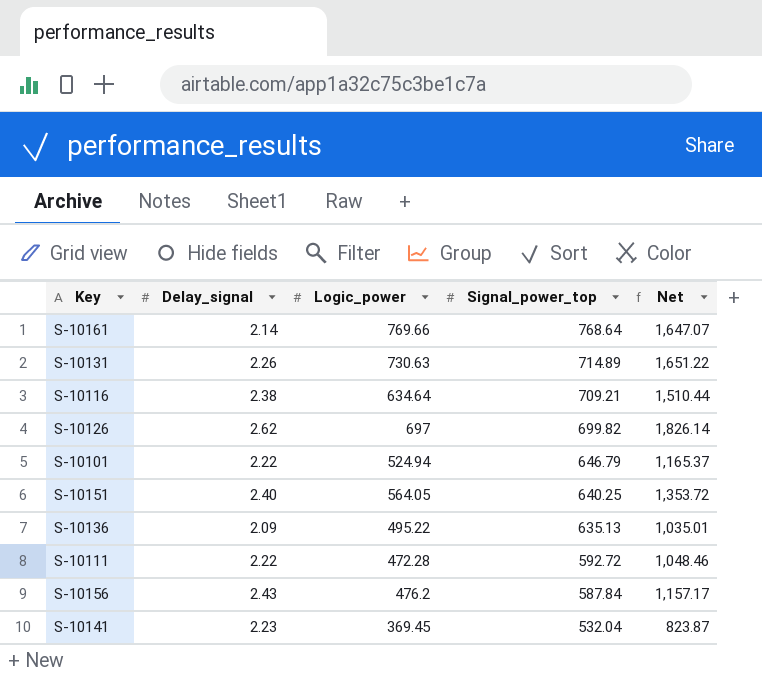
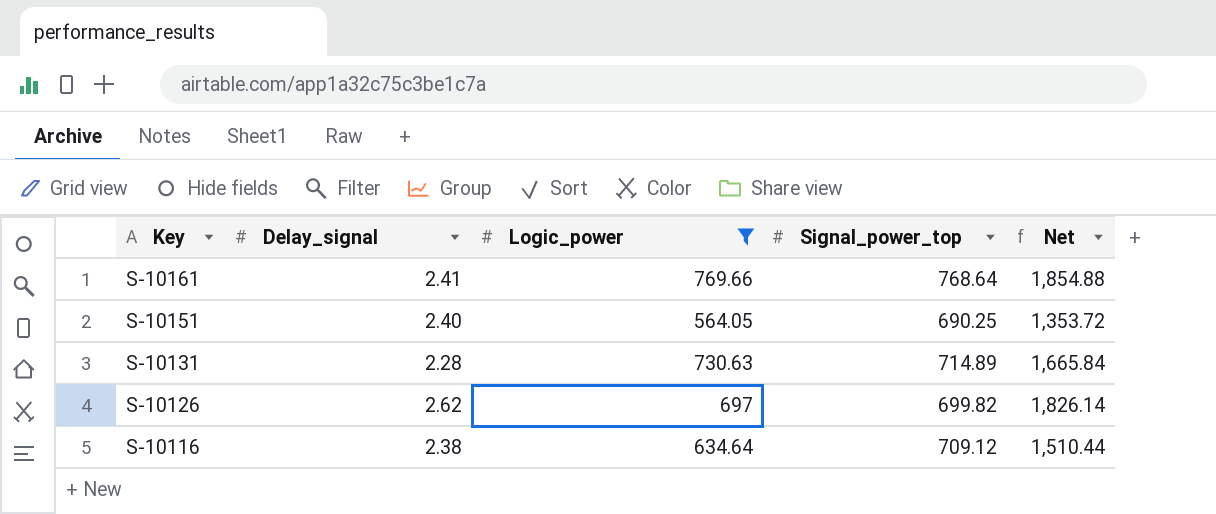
filter: none -> Logic_power >= 564.05
row order: Signal_power_top descending -> Key descending
S-10161 | Delay_signal: 2.14 -> 2.41
S-10161 | Net: 1,647.07 -> 1,854.88
S-10151 | Signal_power_top: 640.25 -> 690.25
S-10131 | Delay_signal: 2.26 -> 2.28
S-10131 | Net: 1,651.22 -> 1,665.84
S-10116 | Signal_power_top: 709.21 -> 709.12

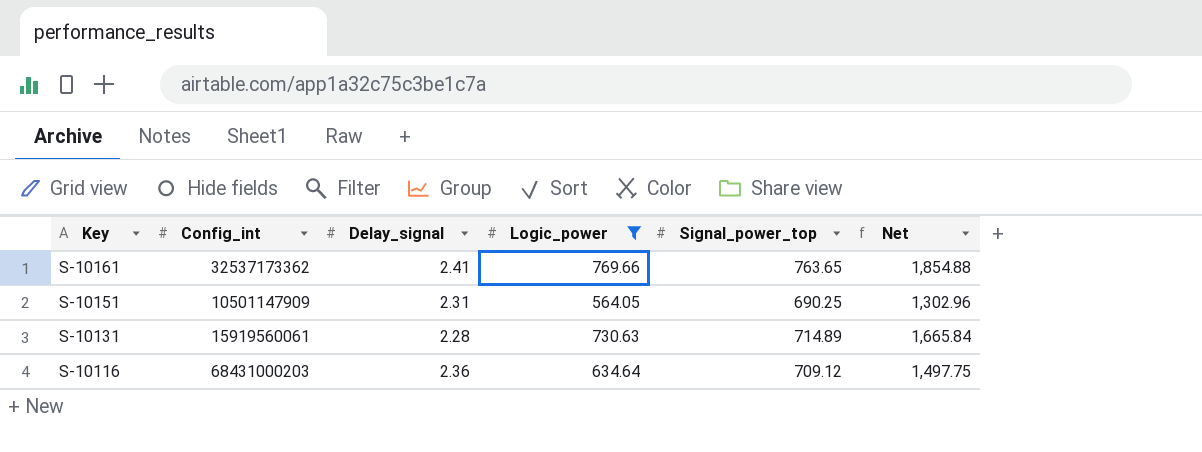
column Config_int | position: none -> 2
row S-10126: 2.62 | 697 | 699.82 | 1,826.14 -> none
S-10161 | Signal_power_top: 768.64 -> 763.65
S-10151 | Delay_signal: 2.40 -> 2.31
S-10151 | Net: 1,353.72 -> 1,302.96
S-10116 | Delay_signal: 2.38 -> 2.36
S-10116 | Net: 1,510.44 -> 1,497.75

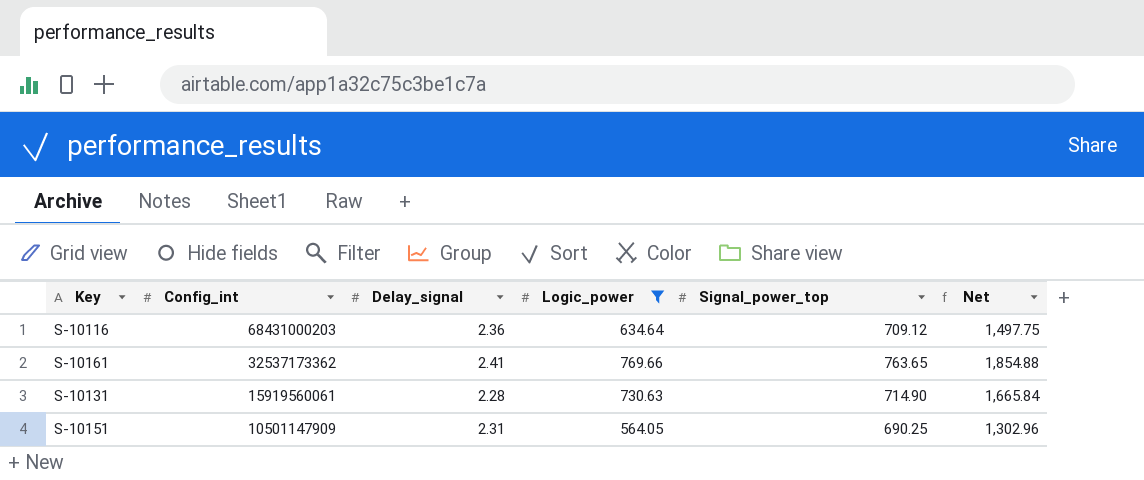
row order: Key descending -> Config_int descending
S-10131 | Signal_power_top: 714.89 -> 714.90

